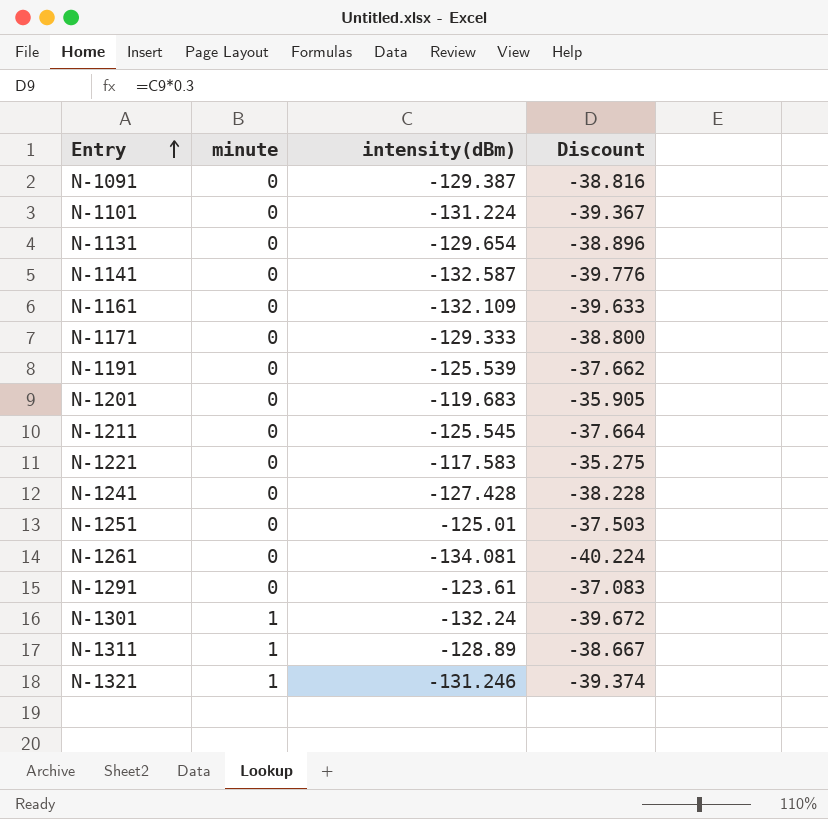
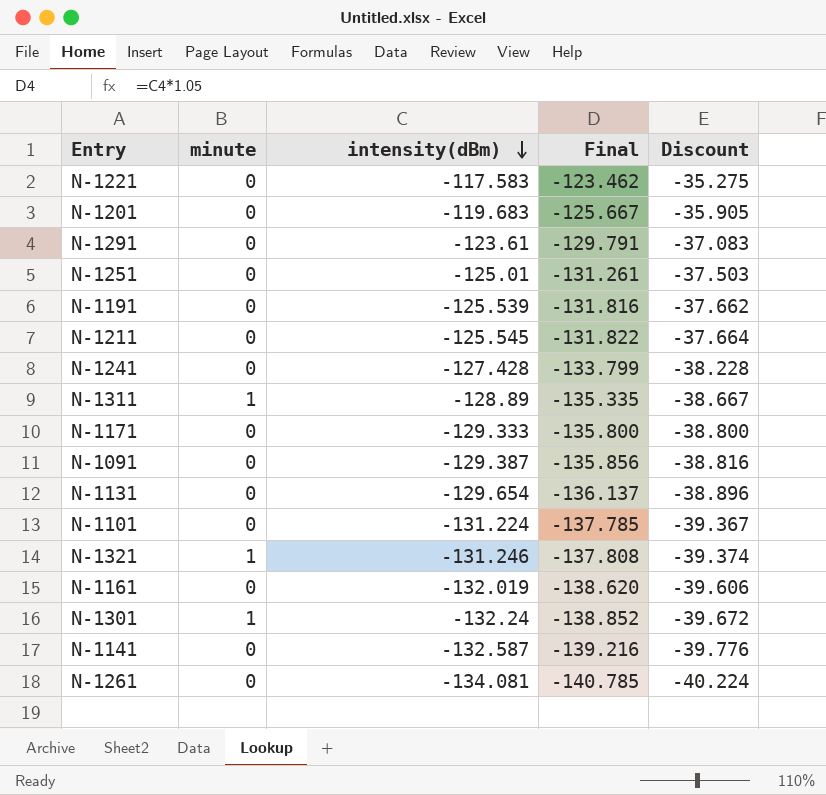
row order: Entry ascending -> intensity(dBm) descending
column Final | formula: none -> [intensity(dBm)] * 1.05
N-1161 | intensity(dBm): -132.109 -> -132.019
N-1161 | Discount: -39.633 -> -39.606

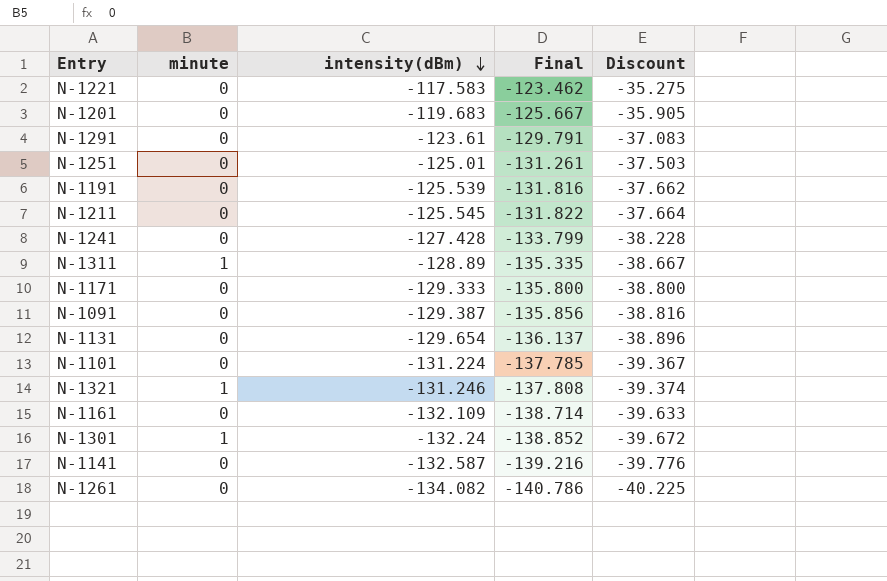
N-1161 | intensity(dBm): -132.019 -> -132.109
N-1161 | Final: -138.620 -> -138.714
N-1161 | Discount: -39.606 -> -39.633
N-1261 | intensity(dBm): -134.081 -> -134.082
N-1261 | Final: -140.785 -> -140.786
N-1261 | Discount: -40.224 -> -40.225

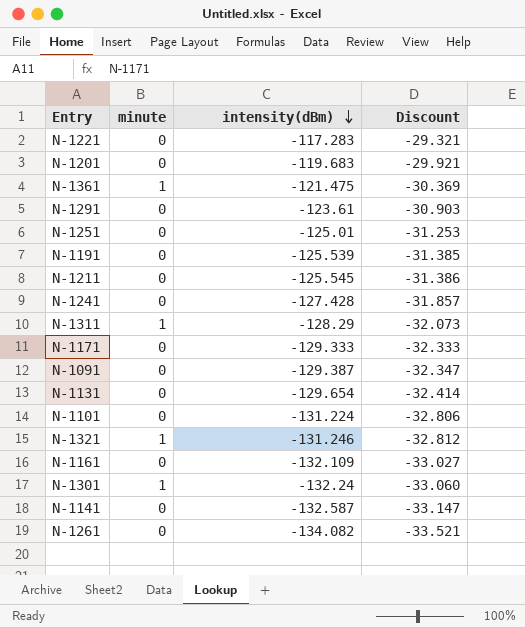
column Final | formula: [intensity(dBm)] * 1.05 -> none
column Discount | formula: [intensity(dBm)] * 0.3 -> [intensity(dBm)] * 0.25
N-1221 | intensity(dBm): -117.583 -> -117.283
row N-1361: none -> 1 | -121.475 | -30.369
N-1311 | intensity(dBm): -128.89 -> -128.29

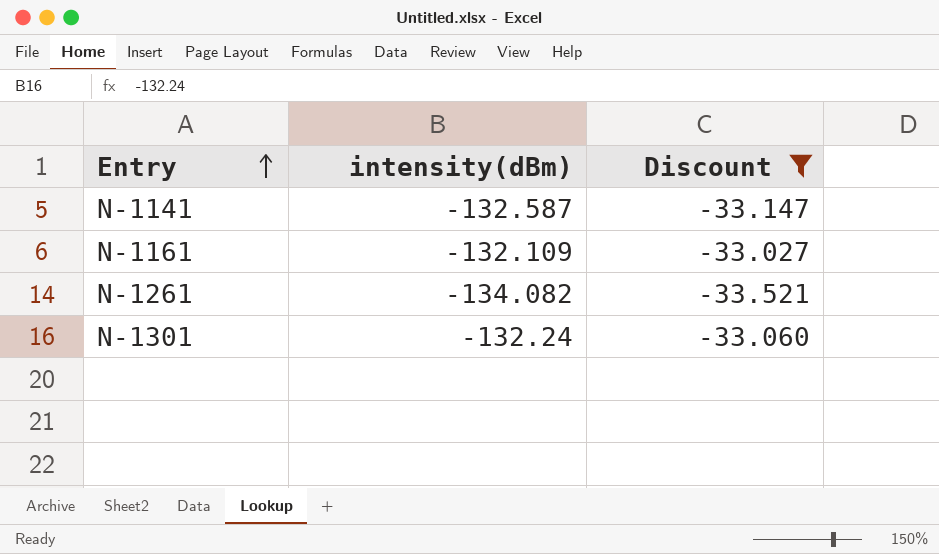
filter: none -> Discount <= -33.027
row order: intensity(dBm) descending -> Entry ascending
column minute | position: 2 -> none

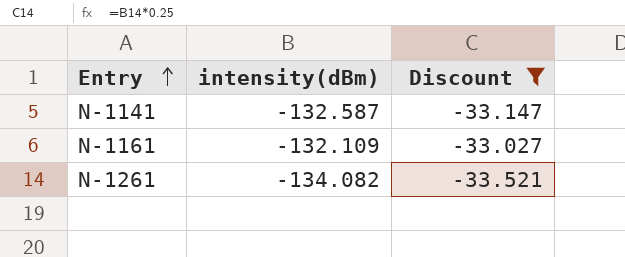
row N-1301: -132.24 | -33.060 -> none

